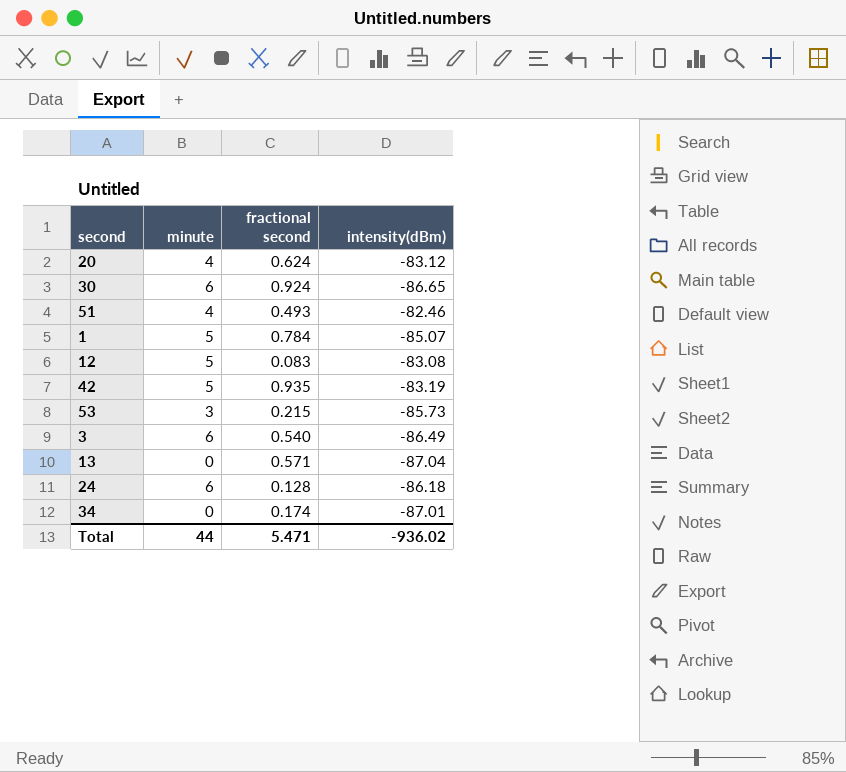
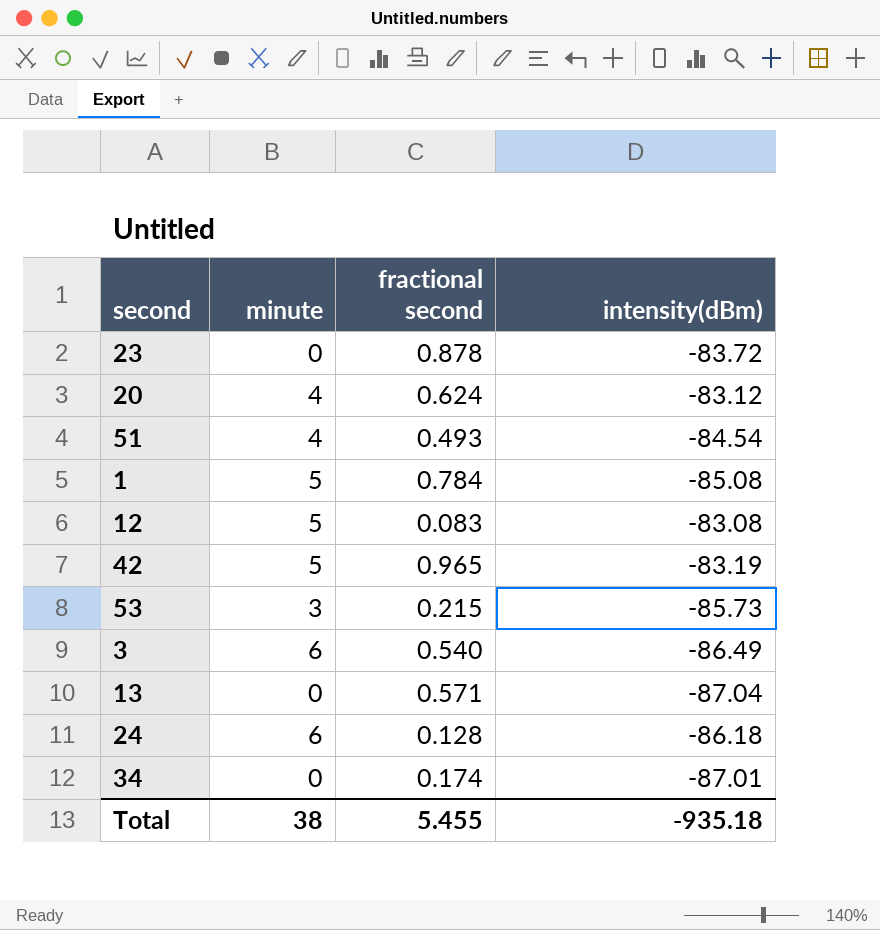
row 30: 6 | 0.924 | -86.65 -> none
row 23: none -> 0 | 0.878 | -83.72
51 | intensity(dBm): -82.46 -> -84.54
1 | intensity(dBm): -85.07 -> -85.08
42 | fractional second: 0.935 -> 0.965
Total | minute: 44 -> 38
Total | fractional second: 5.471 -> 5.455
Total | intensity(dBm): -936.02 -> -935.18

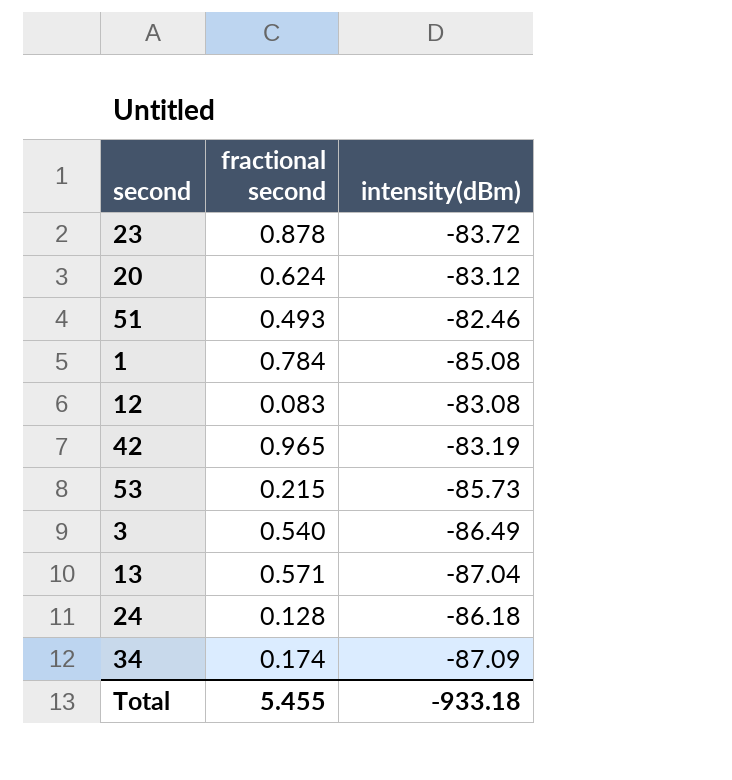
column minute | position: 2 -> none
51 | intensity(dBm): -84.54 -> -82.46
34 | intensity(dBm): -87.01 -> -87.09
Total | intensity(dBm): -935.18 -> -933.18

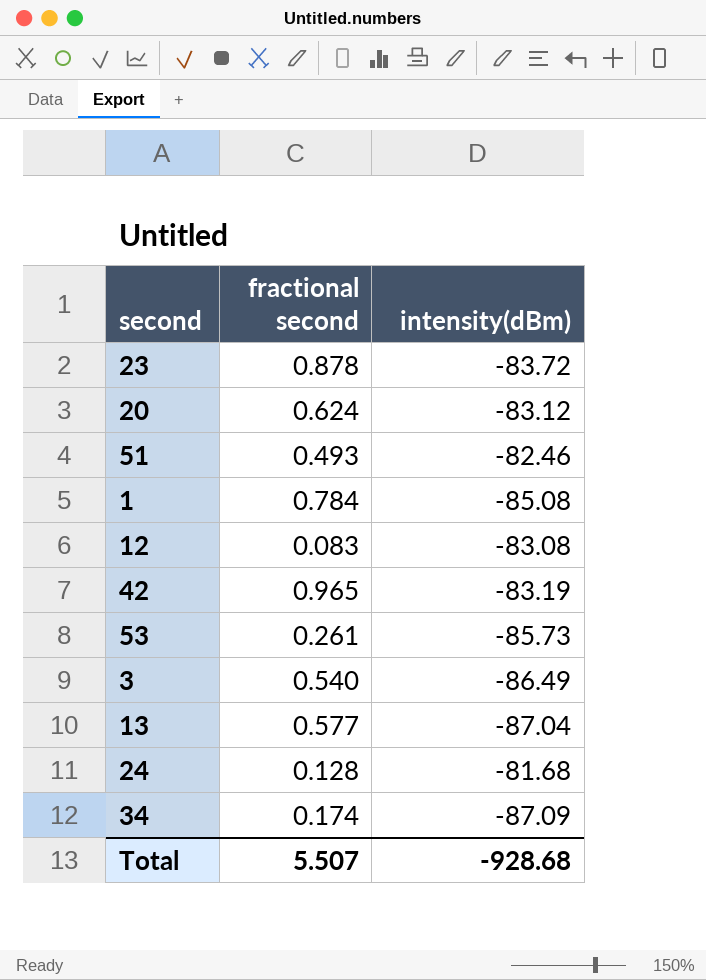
53 | fractional second: 0.215 -> 0.261
13 | fractional second: 0.571 -> 0.577
24 | intensity(dBm): -86.18 -> -81.68
Total | fractional second: 5.455 -> 5.507
Total | intensity(dBm): -933.18 -> -928.68

